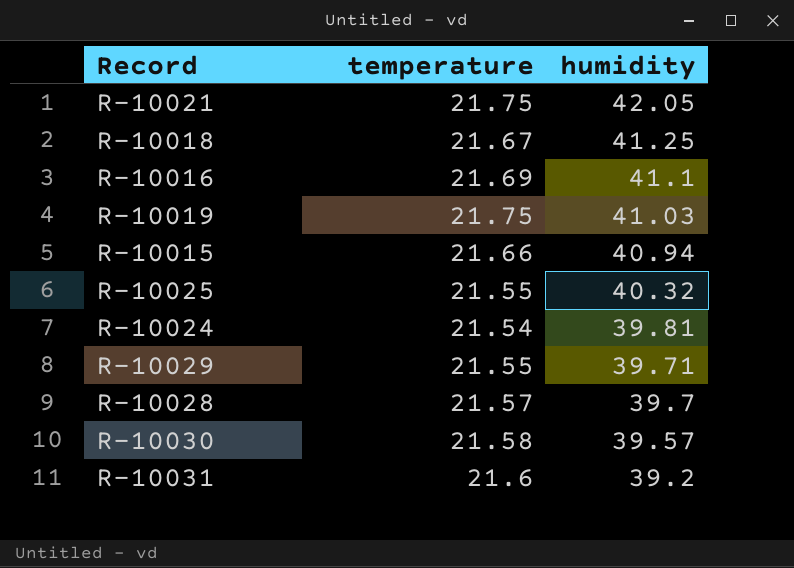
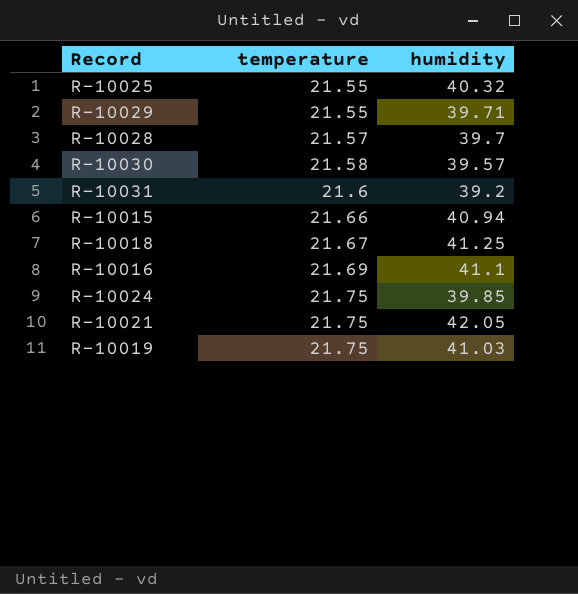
row order: humidity descending -> temperature ascending
R-10024 | temperature: 21.54 -> 21.75
R-10024 | humidity: 39.81 -> 39.85

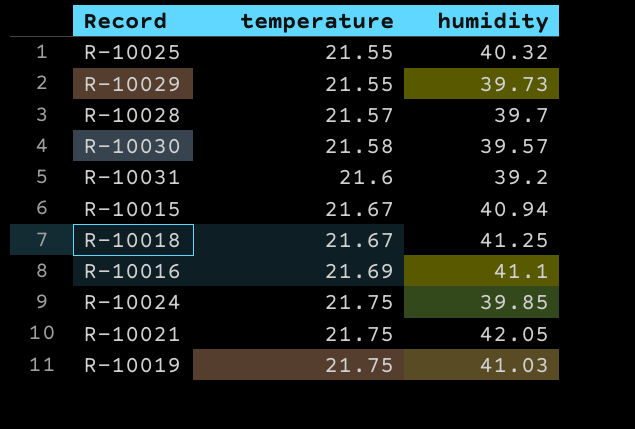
R-10029 | humidity: 39.71 -> 39.73
R-10015 | temperature: 21.66 -> 21.67

